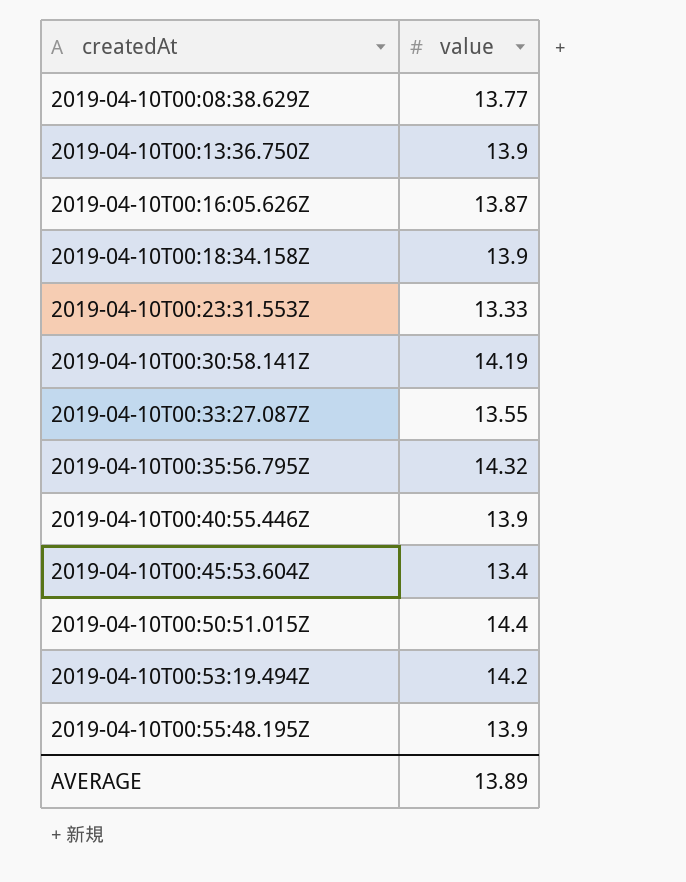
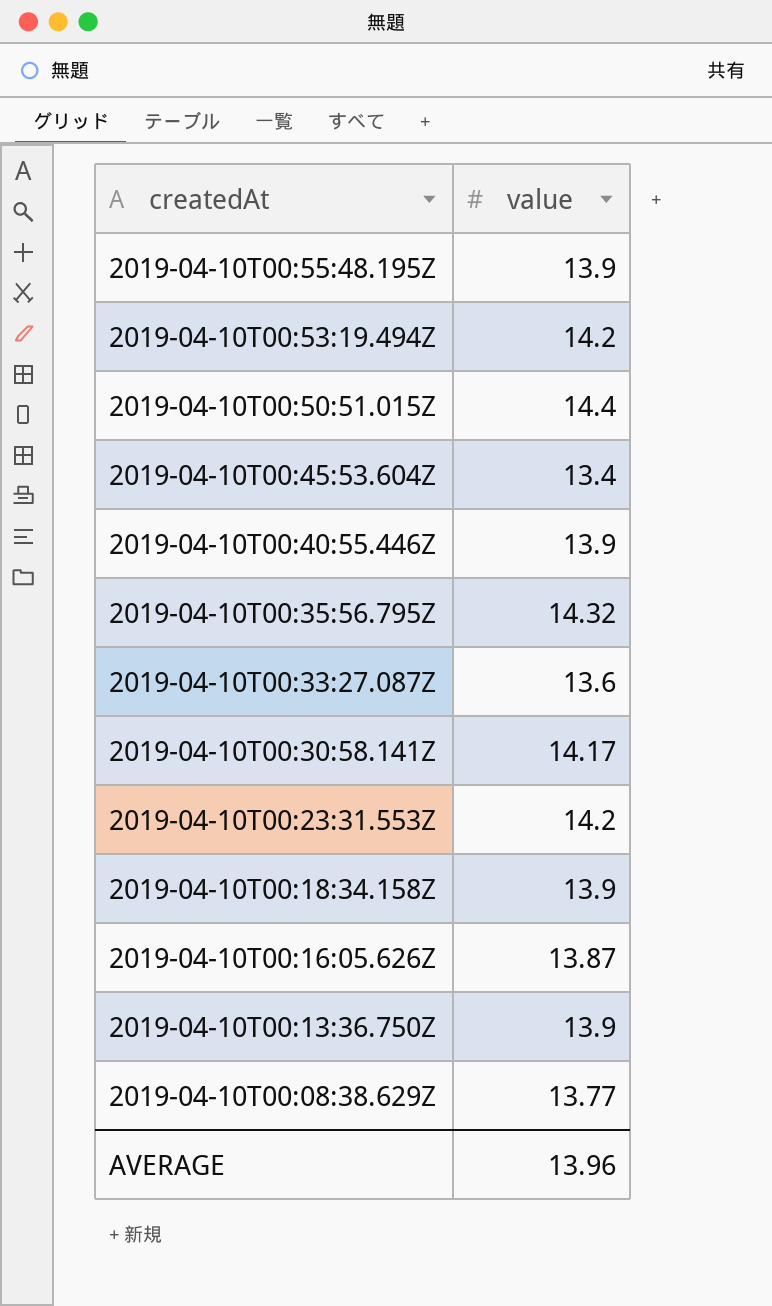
row order: createdAt ascending -> createdAt descending
2019-04-10T00:33:27.087Z | value: 13.55 -> 13.6
2019-04-10T00:30:58.141Z | value: 14.19 -> 14.17
2019-04-10T00:23:31.553Z | value: 13.33 -> 14.2
AVERAGE | value: 13.89 -> 13.96

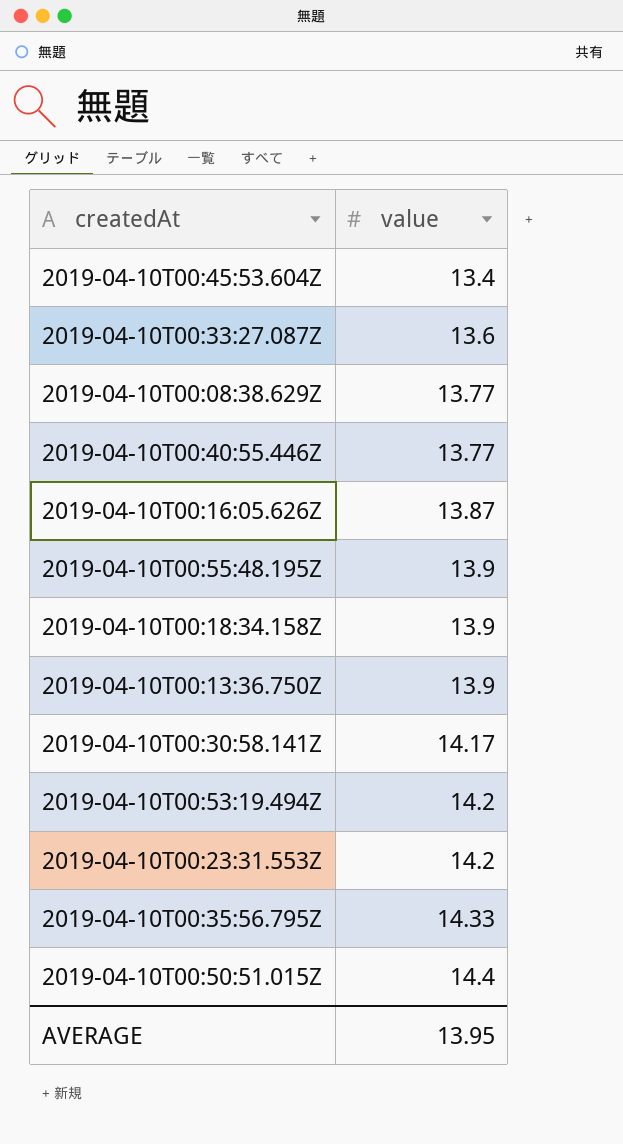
row order: createdAt descending -> value ascending
2019-04-10T00:40:55.446Z | value: 13.9 -> 13.77
2019-04-10T00:35:56.795Z | value: 14.32 -> 14.33
AVERAGE | value: 13.96 -> 13.95

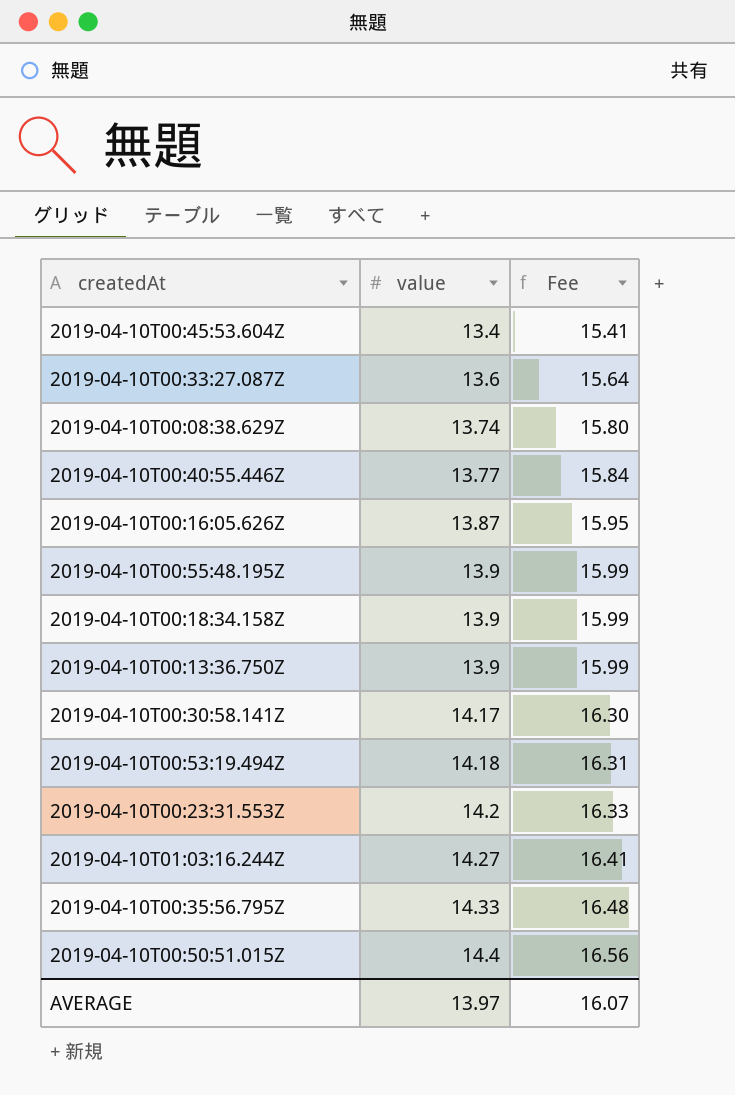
column Fee | formula: none -> [value] * 1.15
2019-04-10T00:08:38.629Z | value: 13.77 -> 13.74
2019-04-10T00:53:19.494Z | value: 14.2 -> 14.18
row 2019-04-10T01:03:16.244Z: none -> 14.27 | 16.41
AVERAGE | value: 13.95 -> 13.97

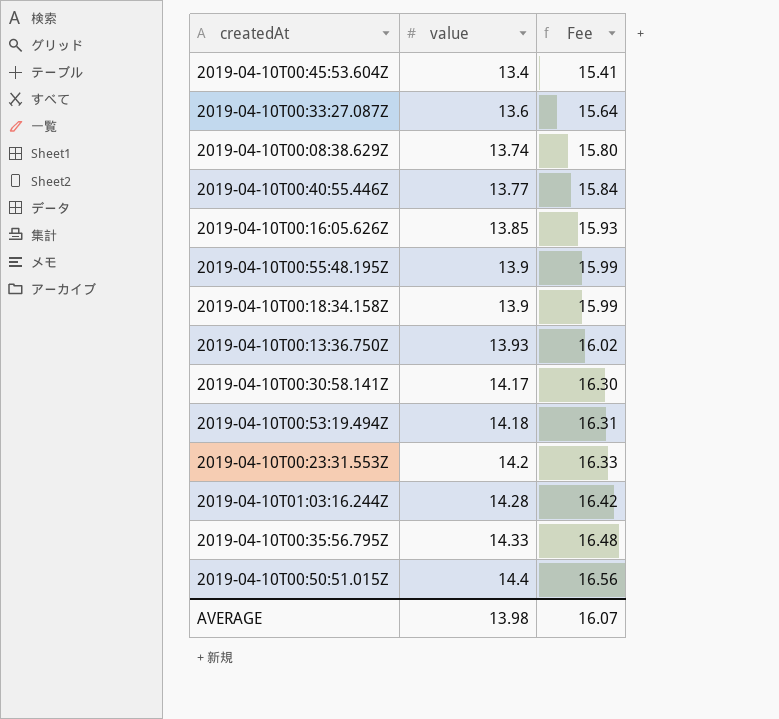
2019-04-10T00:16:05.626Z | value: 13.87 -> 13.85
2019-04-10T00:16:05.626Z | Fee: 15.95 -> 15.93
2019-04-10T00:13:36.750Z | value: 13.9 -> 13.93
2019-04-10T00:13:36.750Z | Fee: 15.99 -> 16.02
2019-04-10T01:03:16.244Z | value: 14.27 -> 14.28
2019-04-10T01:03:16.244Z | Fee: 16.41 -> 16.42
AVERAGE | value: 13.97 -> 13.98

